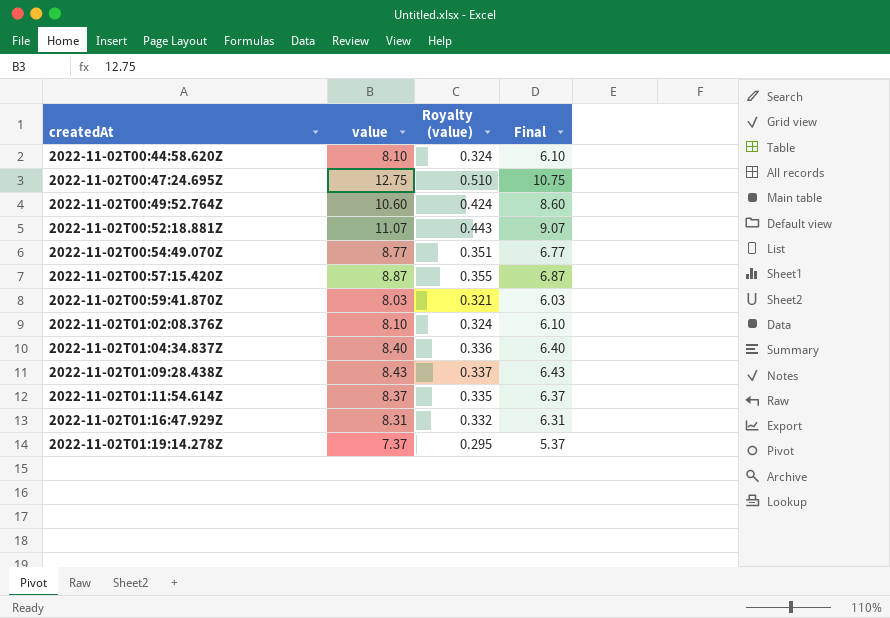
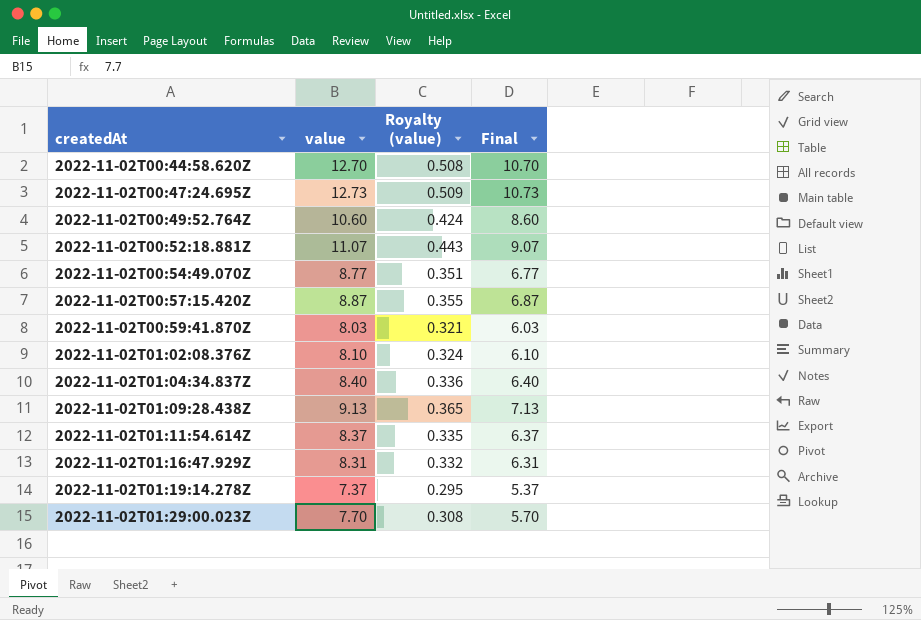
2022-11-02T00:44:58.620Z | value: 8.10 -> 12.70
2022-11-02T00:44:58.620Z | Royalty (value): 0.324 -> 0.508
2022-11-02T00:44:58.620Z | Final: 6.10 -> 10.70
2022-11-02T00:47:24.695Z | value: 12.75 -> 12.73
2022-11-02T00:47:24.695Z | Royalty (value): 0.510 -> 0.509
2022-11-02T00:47:24.695Z | Final: 10.75 -> 10.73
2022-11-02T01:09:28.438Z | value: 8.43 -> 9.13
2022-11-02T01:09:28.438Z | Royalty (value): 0.337 -> 0.365
2022-11-02T01:09:28.438Z | Final: 6.43 -> 7.13
row 2022-11-02T01:29:00.023Z: none -> 7.70 | 0.308 | 5.70

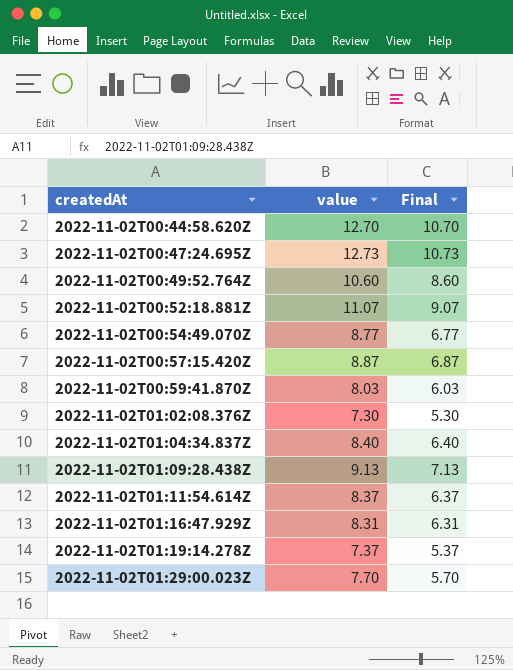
column Royalty (value) | formula: [value] * 0.04 -> none
2022-11-02T01:02:08.376Z | value: 8.10 -> 7.30
2022-11-02T01:02:08.376Z | Final: 6.10 -> 5.30

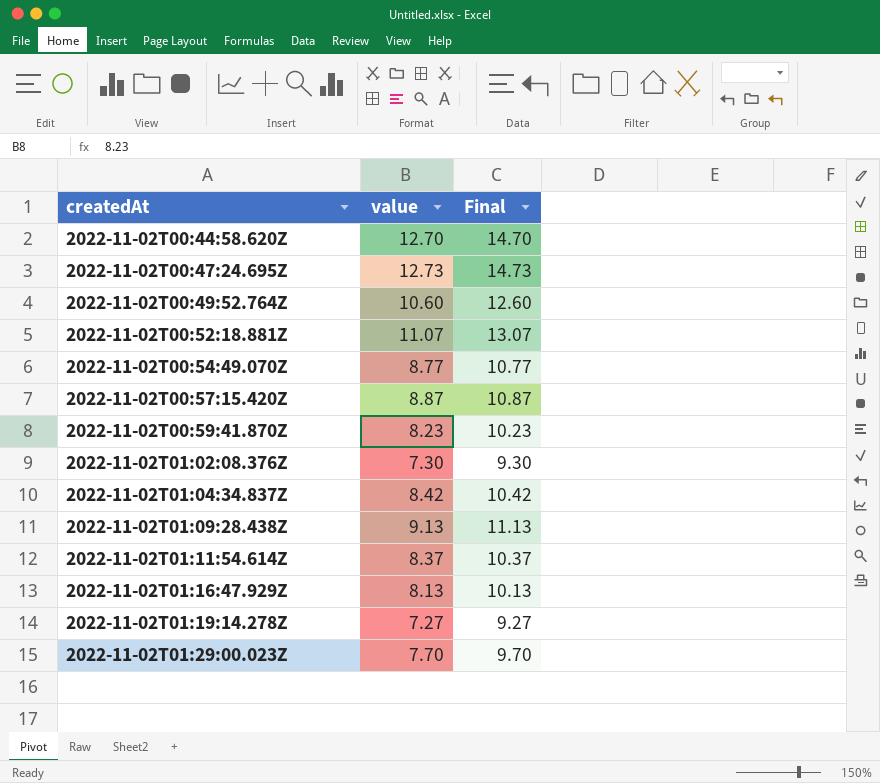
column Final | formula: [value] - 2 -> [value] + 2
2022-11-02T00:59:41.870Z | value: 8.03 -> 8.23
2022-11-02T01:04:34.837Z | value: 8.40 -> 8.42
2022-11-02T01:16:47.929Z | value: 8.31 -> 8.13
2022-11-02T01:19:14.278Z | value: 7.37 -> 7.27

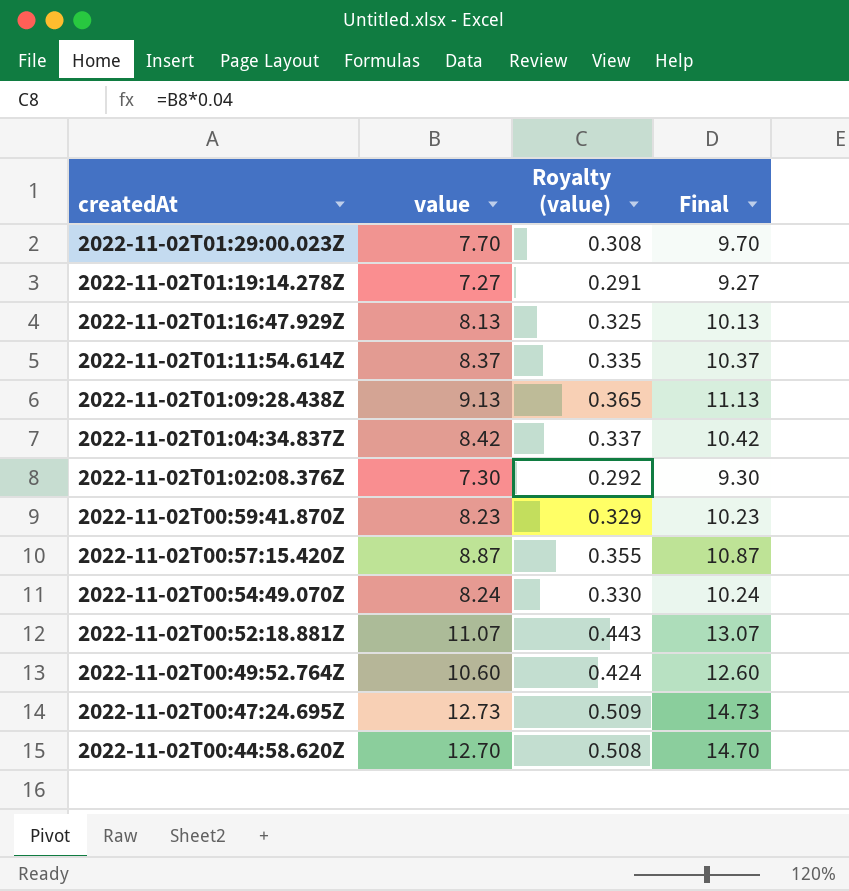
row order: createdAt ascending -> createdAt descending
column Royalty (value) | formula: none -> [value] * 0.04
2022-11-02T00:54:49.070Z | value: 8.77 -> 8.24
2022-11-02T00:54:49.070Z | Final: 10.77 -> 10.24

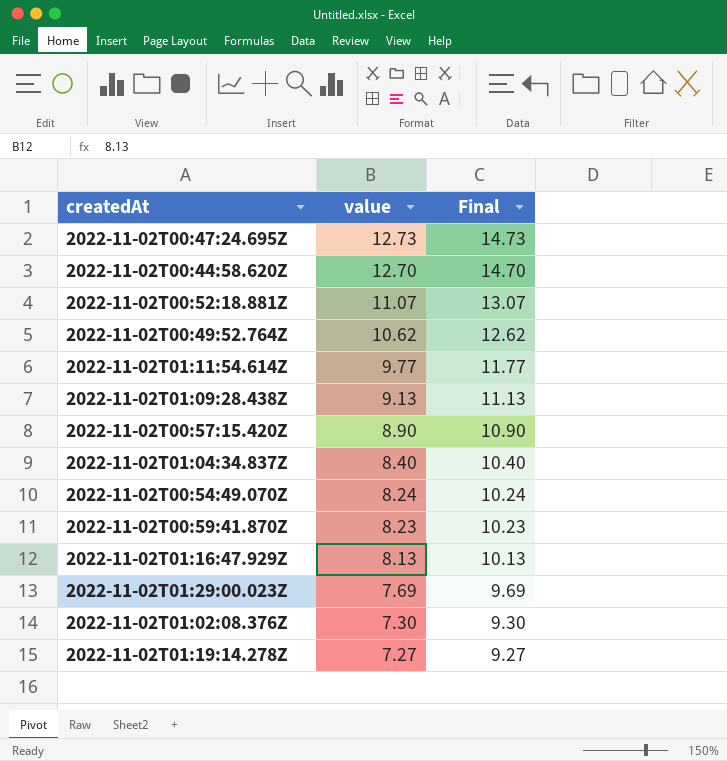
row order: createdAt descending -> value descending
column Royalty (value) | formula: [value] * 0.04 -> none
2022-11-02T00:49:52.764Z | value: 10.60 -> 10.62
2022-11-02T00:49:52.764Z | Final: 12.60 -> 12.62
2022-11-02T01:11:54.614Z | value: 8.37 -> 9.77
2022-11-02T01:11:54.614Z | Final: 10.37 -> 11.77
2022-11-02T00:57:15.420Z | value: 8.87 -> 8.90
2022-11-02T00:57:15.420Z | Final: 10.87 -> 10.90
2022-11-02T01:04:34.837Z | value: 8.42 -> 8.40
2022-11-02T01:04:34.837Z | Final: 10.42 -> 10.40
2022-11-02T01:29:00.023Z | value: 7.70 -> 7.69
2022-11-02T01:29:00.023Z | Final: 9.70 -> 9.69

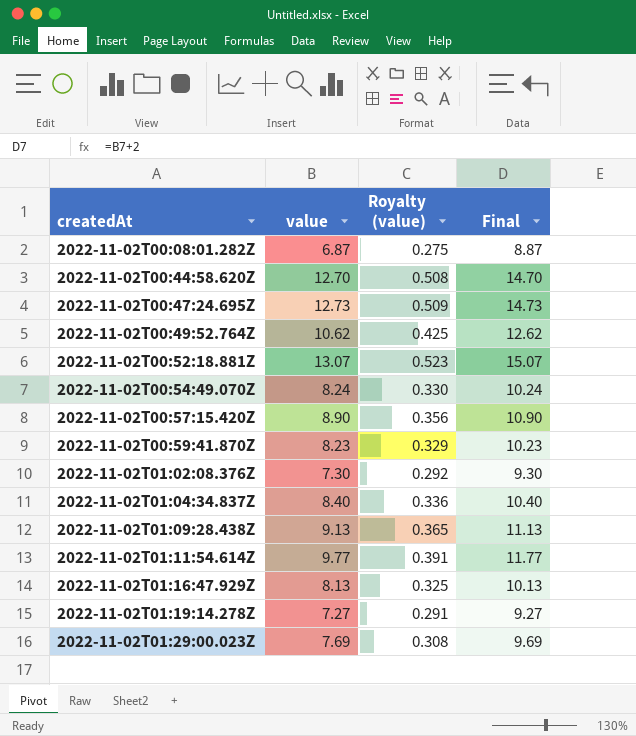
row order: value descending -> createdAt ascending
column Royalty (value) | formula: none -> [value] * 0.04
row 2022-11-02T00:08:01.282Z: none -> 6.87 | 0.275 | 8.87
2022-11-02T00:52:18.881Z | value: 11.07 -> 13.07
2022-11-02T00:52:18.881Z | Final: 13.07 -> 15.07

